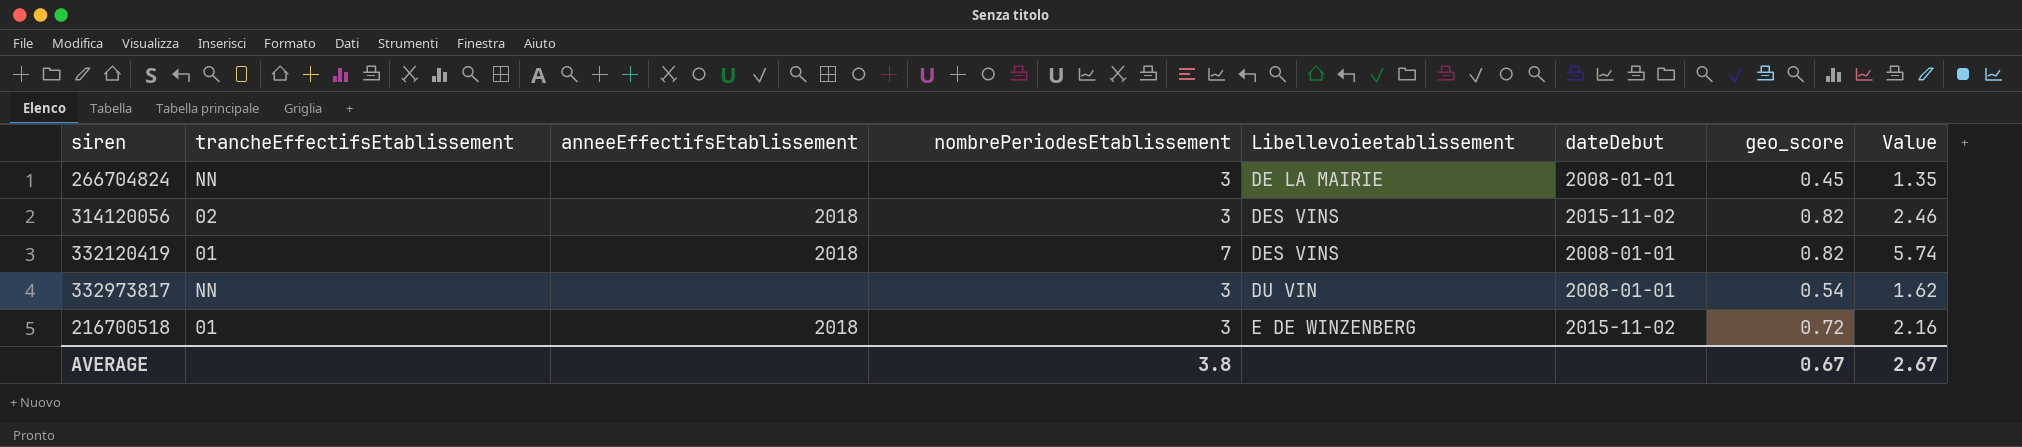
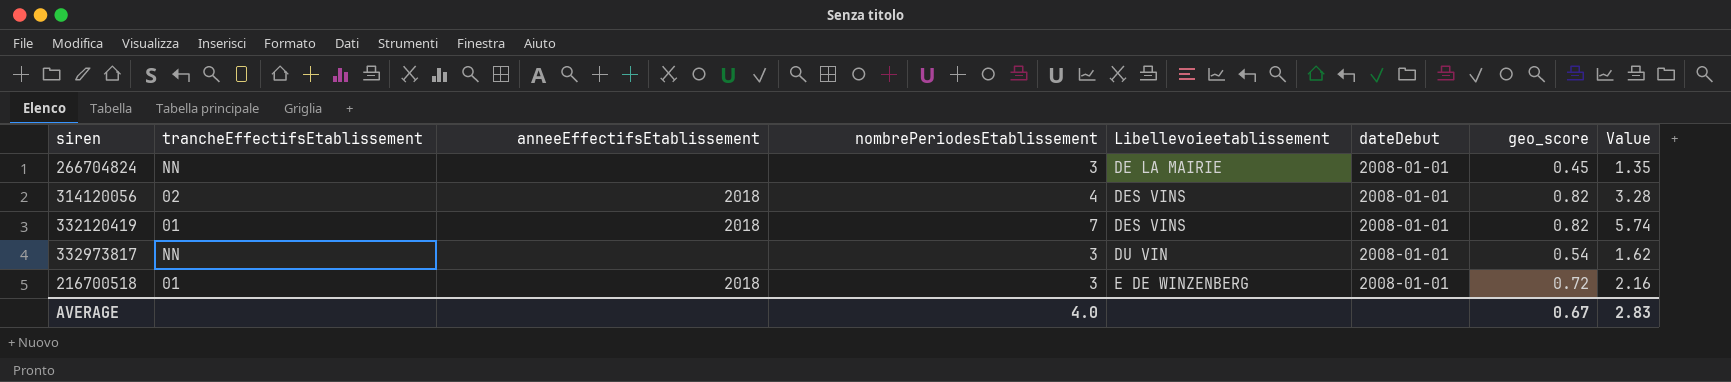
314120056 | nombrePeriodesEtablissement: 3 -> 4
314120056 | dateDebut: 2015-11-02 -> 2008-01-01
314120056 | Value: 2.46 -> 3.28
216700518 | dateDebut: 2015-11-02 -> 2008-01-01
AVERAGE | nombrePeriodesEtablissement: 3.8 -> 4.0
AVERAGE | Value: 2.67 -> 2.83

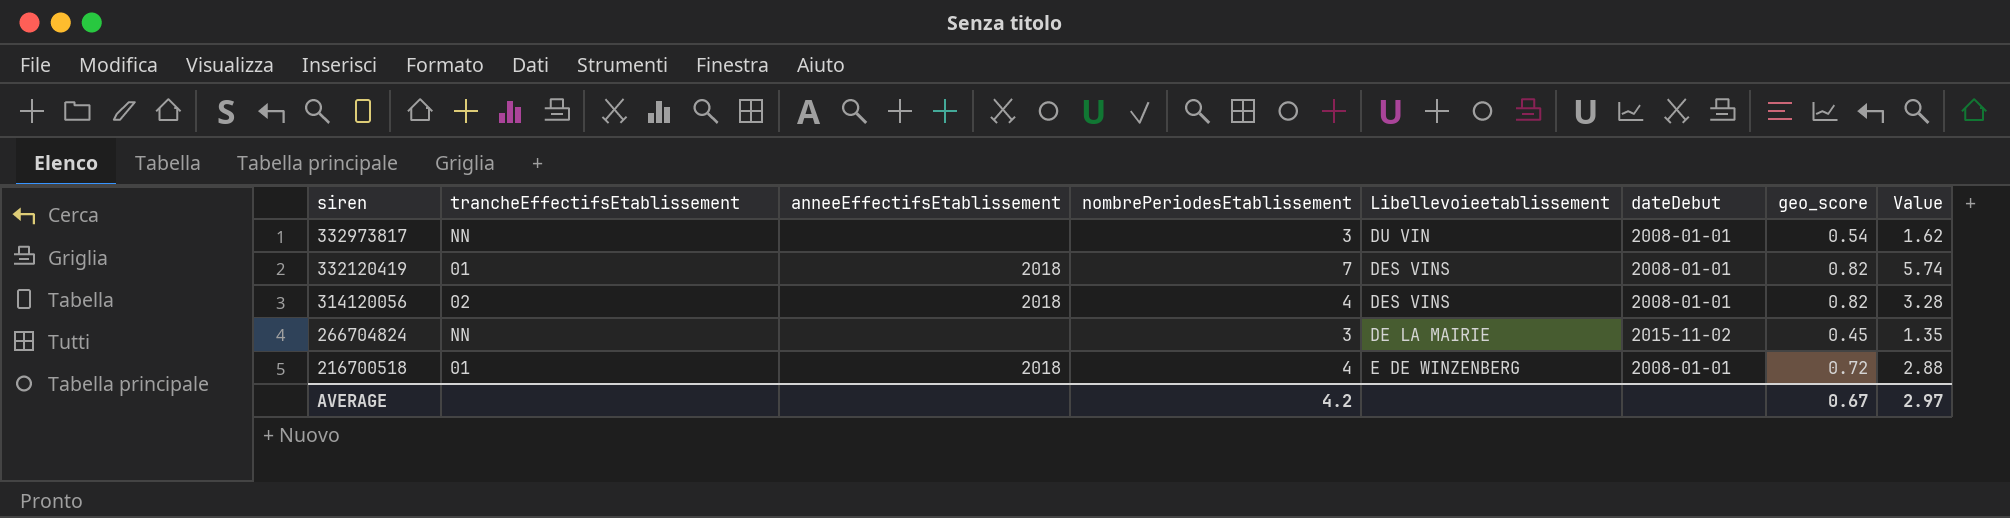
row order: Libellevoieetablissement ascending -> siren descending
266704824 | dateDebut: 2008-01-01 -> 2015-11-02
216700518 | nombrePeriodesEtablissement: 3 -> 4
216700518 | Value: 2.16 -> 2.88
AVERAGE | nombrePeriodesEtablissement: 4.0 -> 4.2
AVERAGE | Value: 2.83 -> 2.97

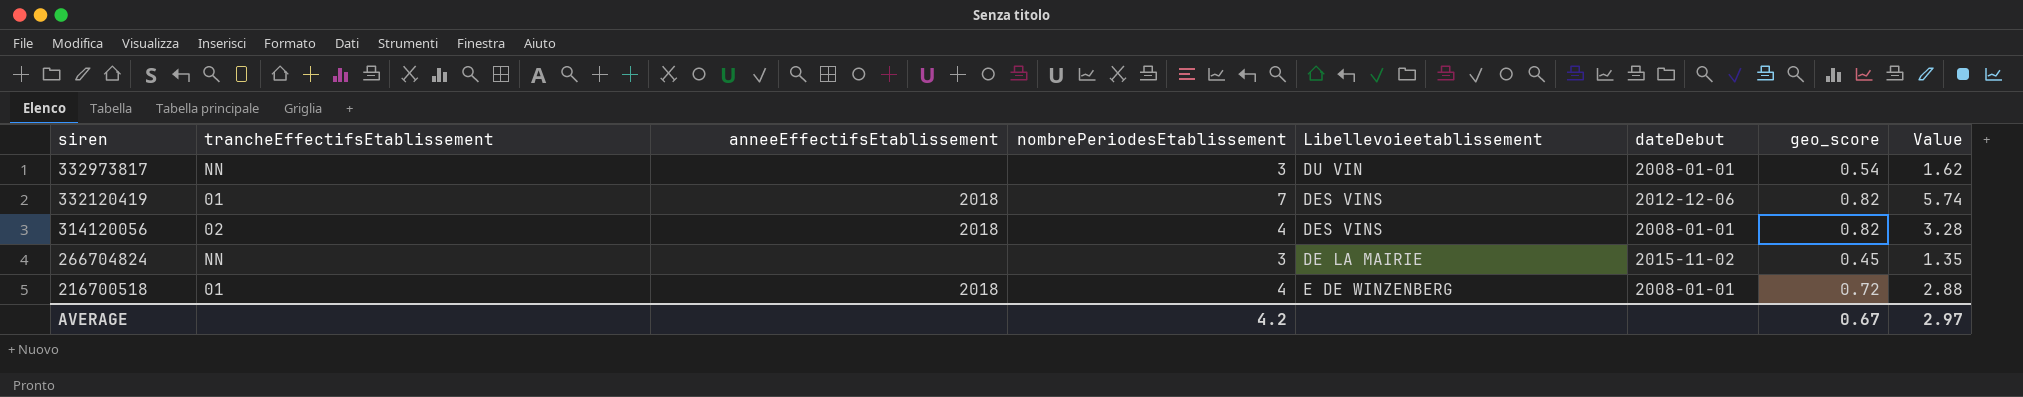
332120419 | dateDebut: 2008-01-01 -> 2012-12-06

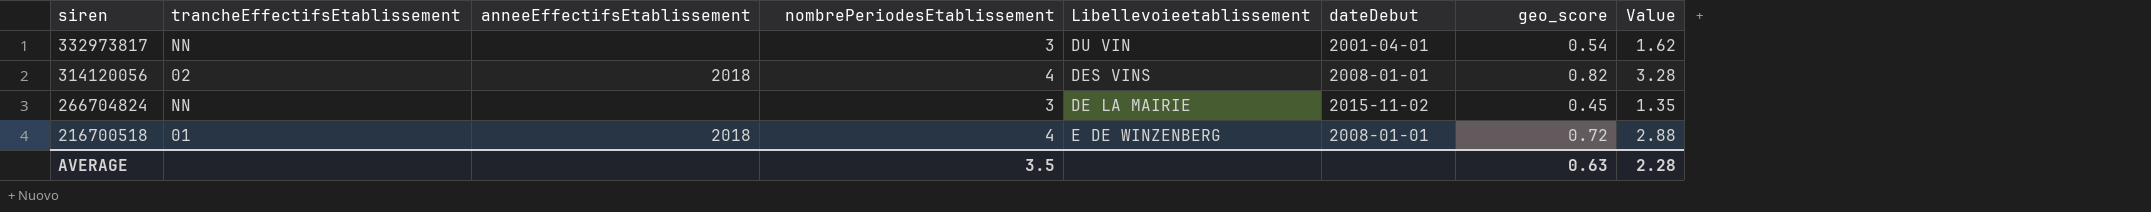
row 332120419: 01 | 2018 | 7 | DES VINS | 2012-12-06 | 0.82 | 5.74 -> none
332973817 | dateDebut: 2008-01-01 -> 2001-04-01
AVERAGE | nombrePeriodesEtablissement: 4.2 -> 3.5
AVERAGE | geo_score: 0.67 -> 0.63
AVERAGE | Value: 2.97 -> 2.28

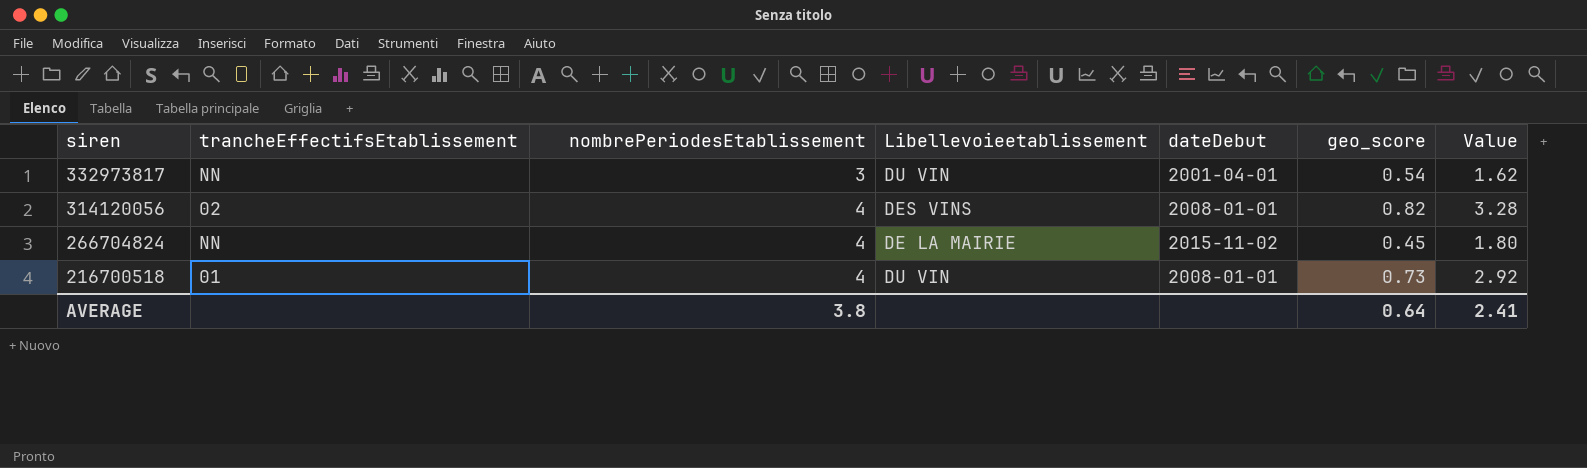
column anneeEffectifsEtablissement | position: 3 -> none
266704824 | nombrePeriodesEtablissement: 3 -> 4
266704824 | Value: 1.35 -> 1.80
216700518 | Libellevoieetablissement: E DE WINZENBERG -> DU VIN
216700518 | geo_score: 0.72 -> 0.73
216700518 | Value: 2.88 -> 2.92
AVERAGE | nombrePeriodesEtablissement: 3.5 -> 3.8
AVERAGE | geo_score: 0.63 -> 0.64
AVERAGE | Value: 2.28 -> 2.41

